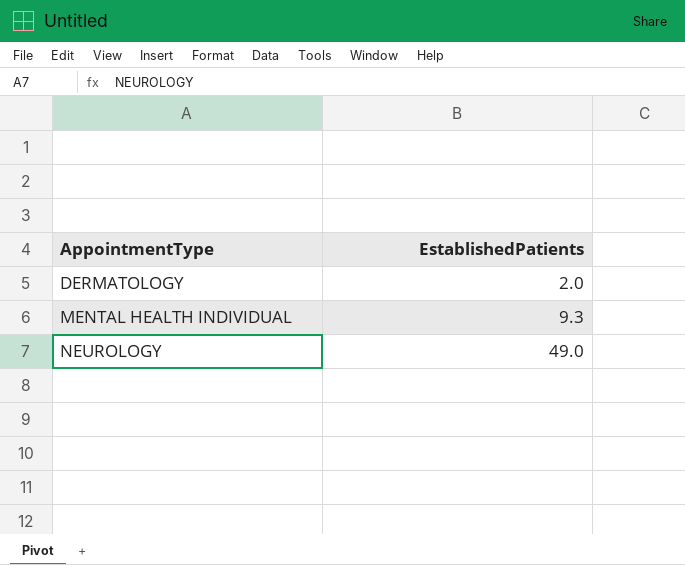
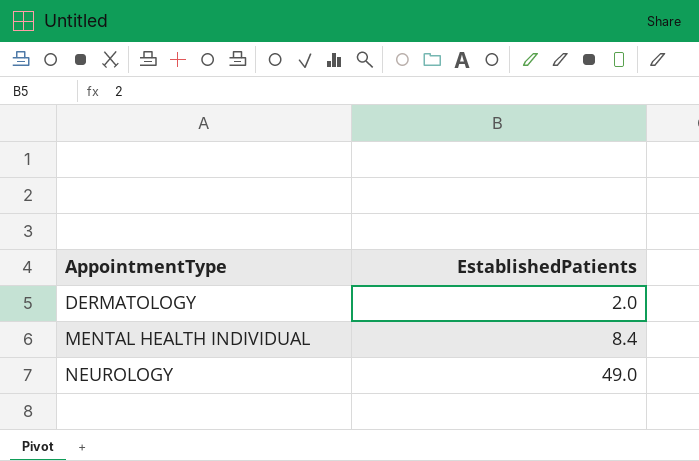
MENTAL HEALTH INDIVIDUAL | EstablishedPatients: 9.3 -> 8.4

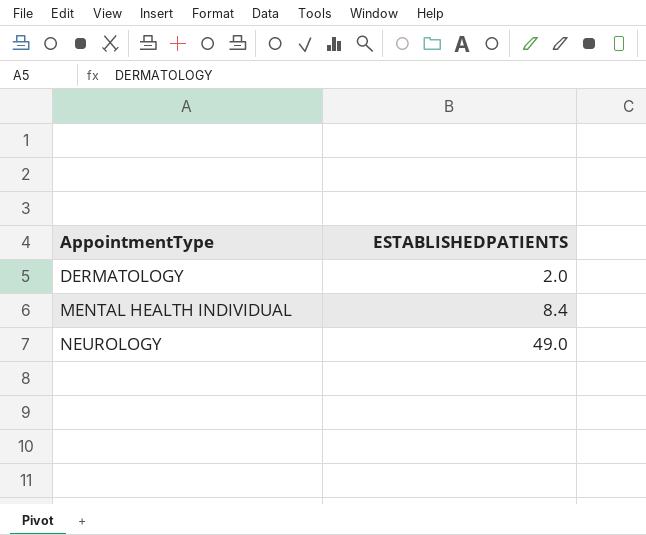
column name: EstablishedPatients -> ESTABLISHEDPATIENTS

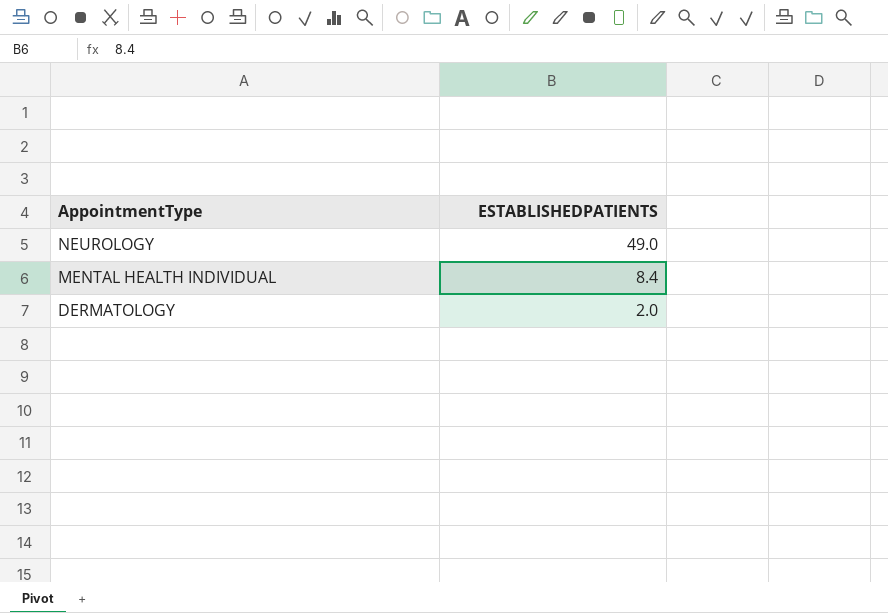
row order: AppointmentType ascending -> AppointmentType descending

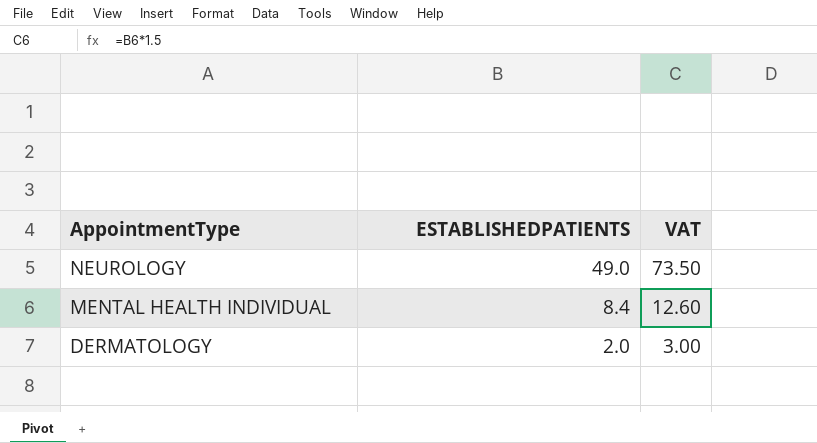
column VAT | formula: none -> [ESTABLISHEDPATIENTS] * 1.5

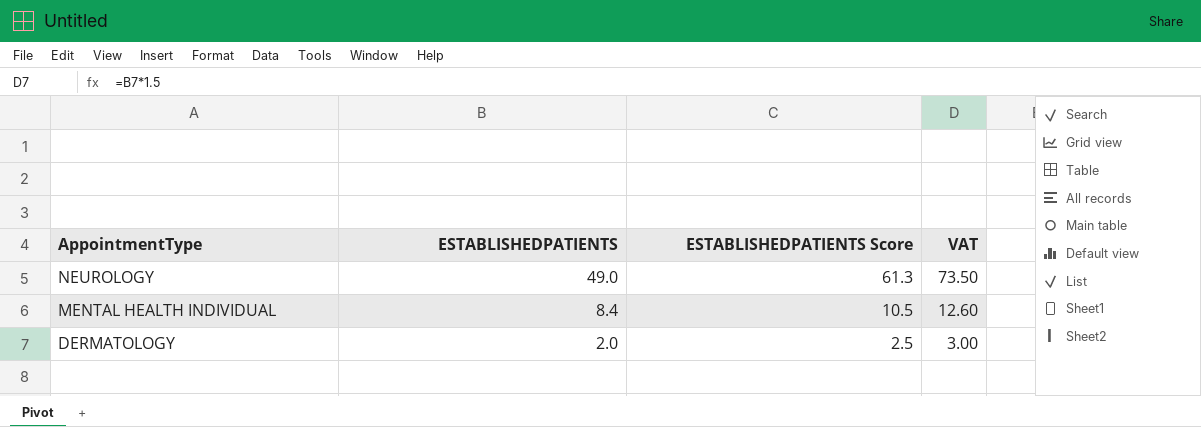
column ESTABLISHEDPATIENTS Score | formula: none -> [ESTABLISHEDPATIENTS] * 1.25

